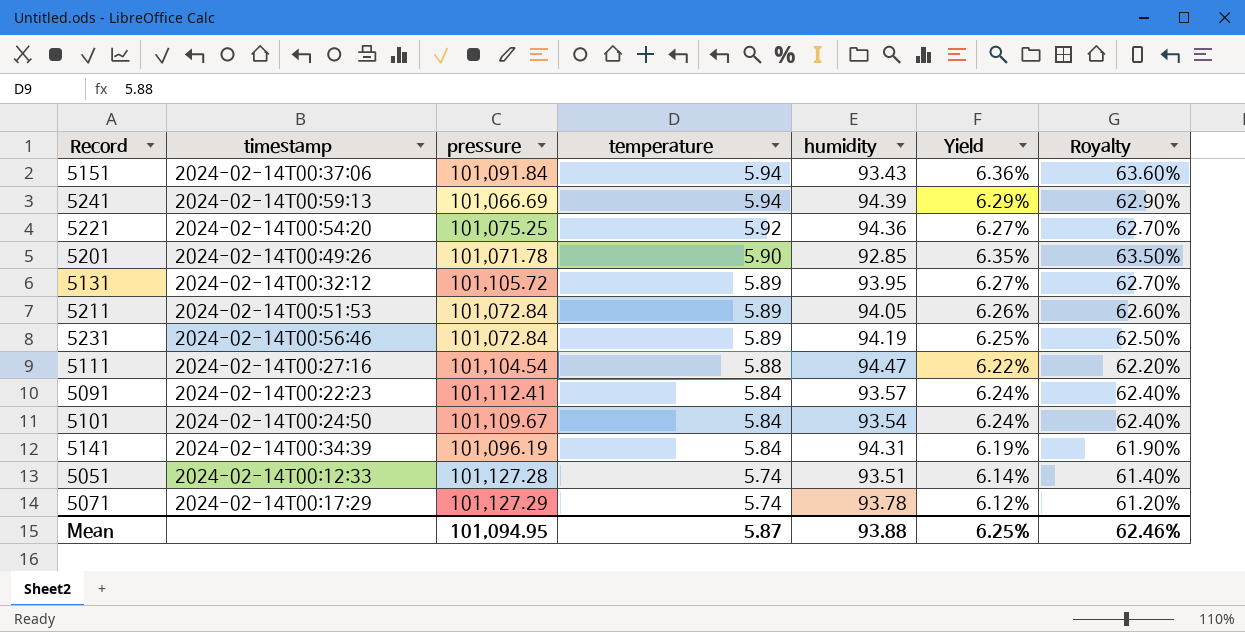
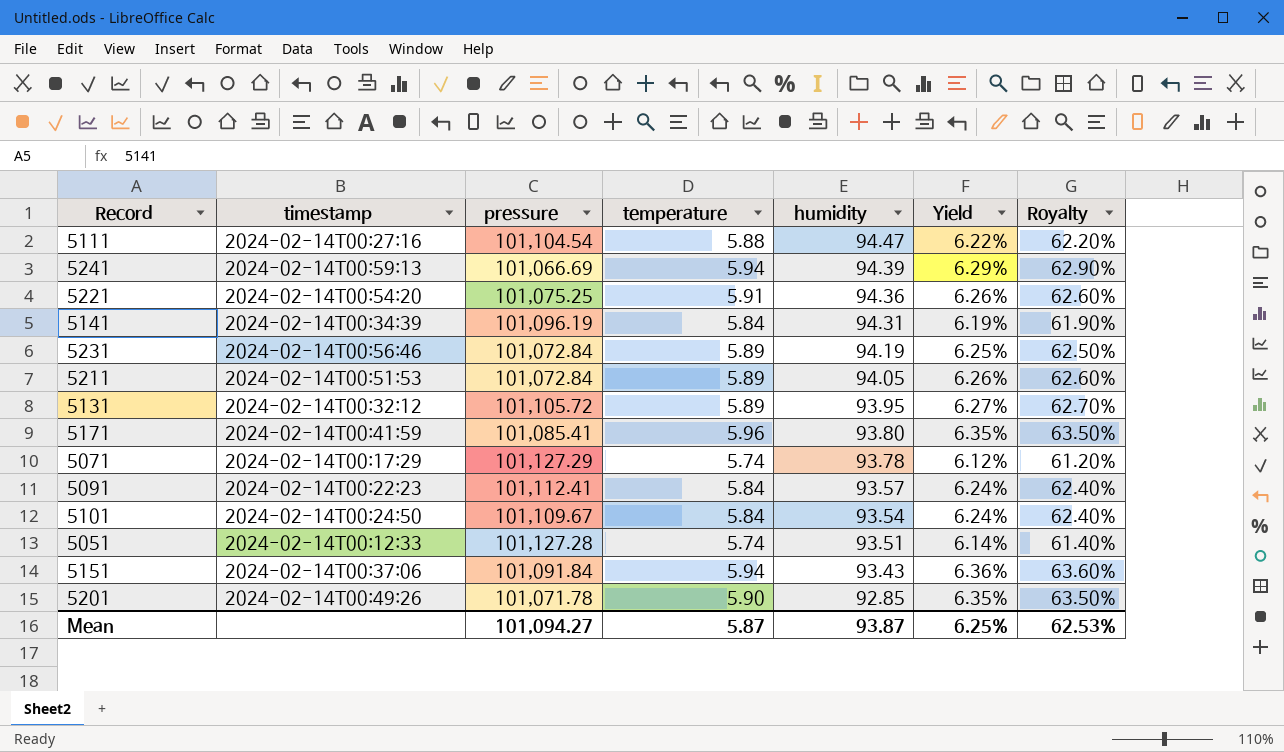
row order: temperature descending -> humidity descending
5221 | temperature: 5.92 -> 5.91
5221 | Yield: 6.27% -> 6.26%
5221 | Royalty: 62.70% -> 62.60%
row 5171: none -> 2024-02-14T00:41:59 | 101,085.41 | 5.96 | 93.80 | 6.35% | 63.50%
Mean | pressure: 101,094.95 -> 101,094.27
Mean | humidity: 93.88 -> 93.87
Mean | Royalty: 62.46% -> 62.53%

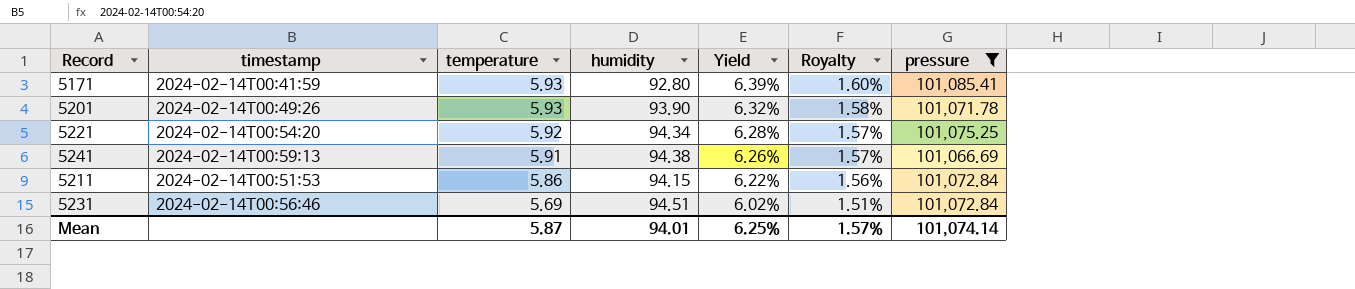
filter: none -> pressure <= 101,085.41
row order: humidity descending -> temperature descending
column Royalty | formula: [Yield] * 10 -> [Yield] * 0.25
column pressure | position: 3 -> 7
5171 | temperature: 5.96 -> 5.93
5171 | humidity: 93.80 -> 92.80
5171 | Yield: 6.35% -> 6.39%
5201 | temperature: 5.90 -> 5.93
5201 | humidity: 92.85 -> 93.90
5201 | Yield: 6.35% -> 6.32%
5221 | temperature: 5.91 -> 5.92
5221 | humidity: 94.36 -> 94.34
5221 | Yield: 6.26% -> 6.28%
5241 | temperature: 5.94 -> 5.91
5241 | humidity: 94.39 -> 94.38
5241 | Yield: 6.29% -> 6.26%
5211 | temperature: 5.89 -> 5.86
5211 | humidity: 94.05 -> 94.15
5211 | Yield: 6.26% -> 6.22%
5231 | temperature: 5.89 -> 5.69
5231 | humidity: 94.19 -> 94.51
5231 | Yield: 6.25% -> 6.02%
Mean | humidity: 93.87 -> 94.01
Mean | Royalty: 62.53% -> 1.57%
Mean | pressure: 101,094.27 -> 101,074.14

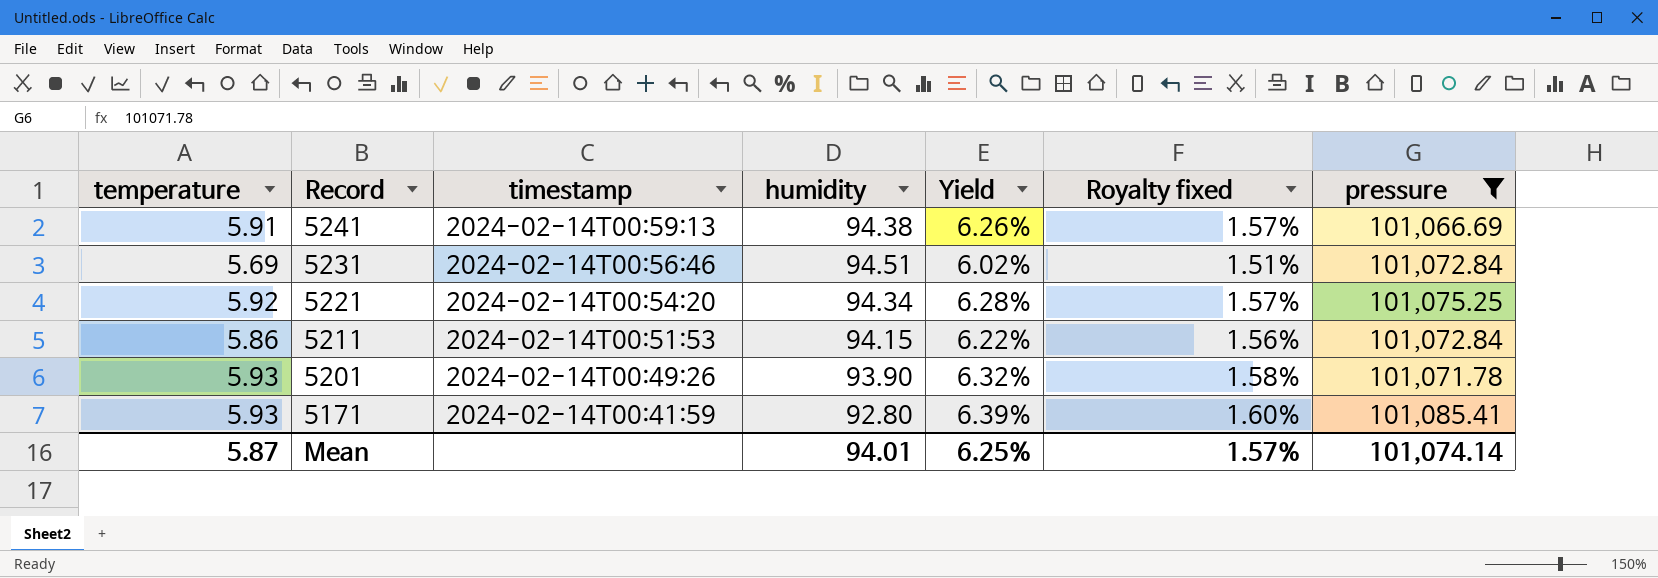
row order: temperature descending -> Record descending
column temperature | position: 3 -> 1
column name: Royalty -> Royalty fixed

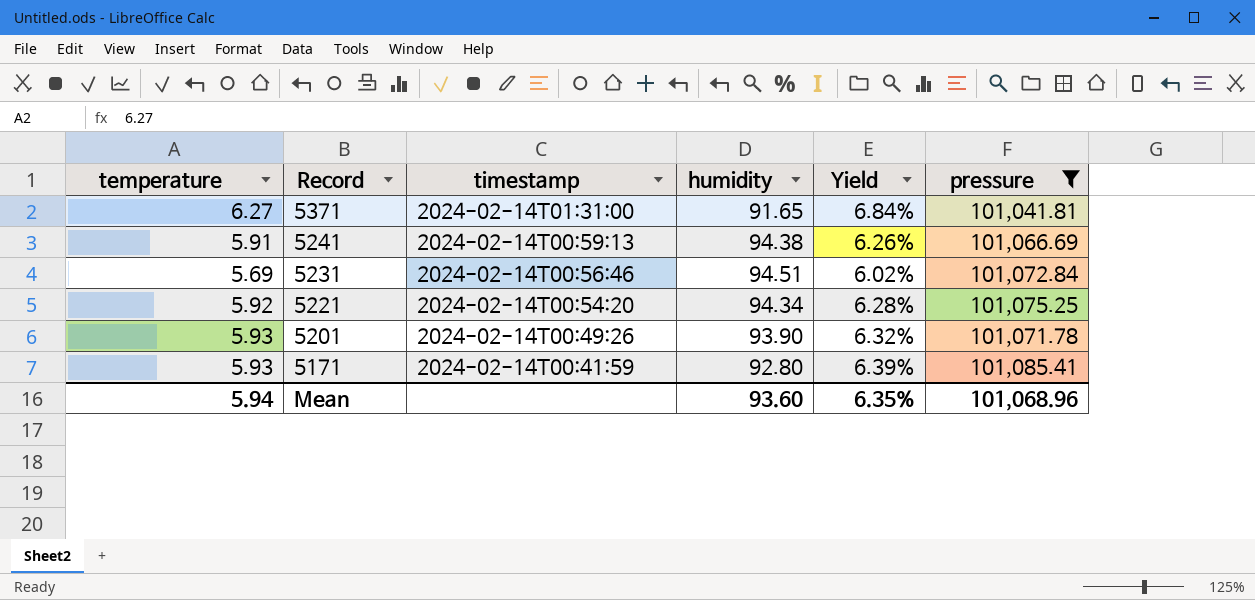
column Royalty fixed | formula: [Yield] * 0.25 -> none
row 5211: 5.86 | 2024-02-14T00:51:53 | 94.15 | 6.22% | 1.56% | 101,072.84 -> none
row 5371: none -> 6.27 | 2024-02-14T01:31:00 | 91.65 | 6.84% | 101,041.81
Mean | temperature: 5.87 -> 5.94
Mean | humidity: 94.01 -> 93.60
Mean | Yield: 6.25% -> 6.35%
Mean | pressure: 101,074.14 -> 101,068.96

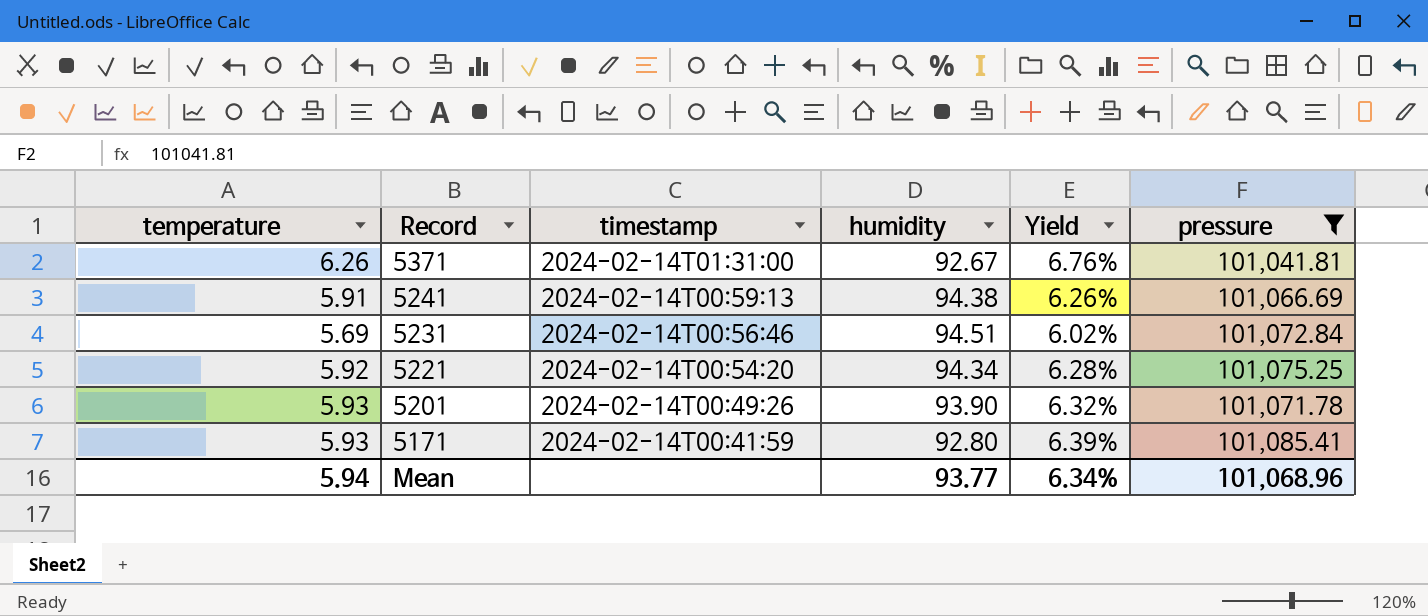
5371 | temperature: 6.27 -> 6.26
5371 | humidity: 91.65 -> 92.67
5371 | Yield: 6.84% -> 6.76%
Mean | humidity: 93.60 -> 93.77
Mean | Yield: 6.35% -> 6.34%

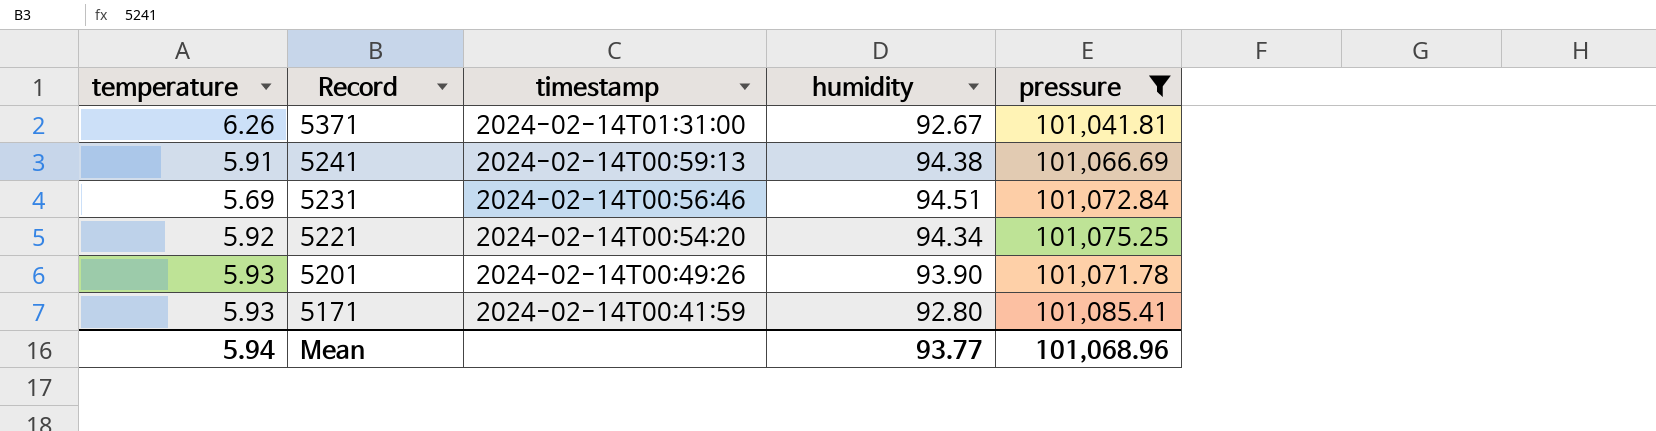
column Yield | formula: [temperature] / [humidity] -> none

